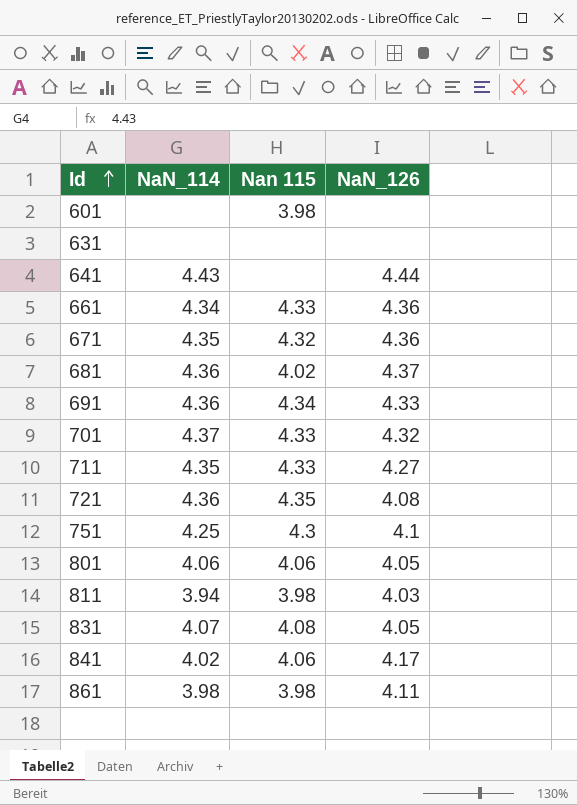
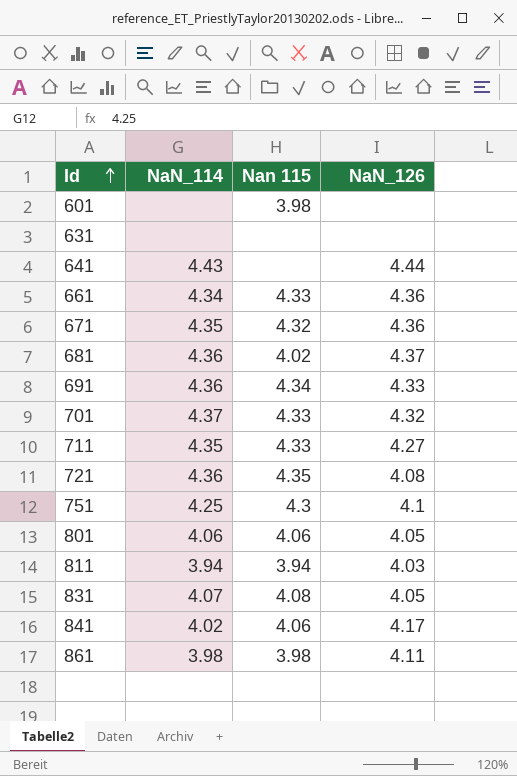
811 | Nan 115: 3.98 -> 3.94

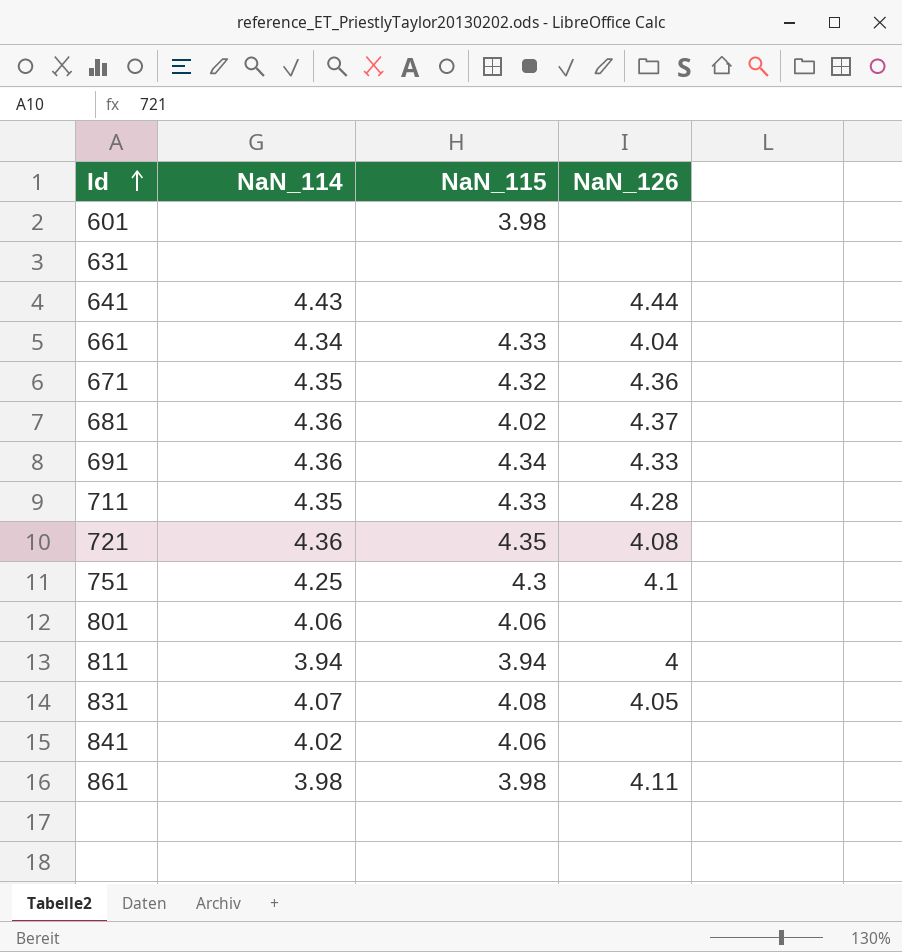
column name: Nan 115 -> NaN_115
row 701: 4.37 | 4.33 | 4.32 -> none
661 | NaN_126: 4.36 -> 4.04
711 | NaN_126: 4.27 -> 4.28
801 | NaN_126: 4.05 -> none
811 | NaN_126: 4.03 -> 4
841 | NaN_126: 4.17 -> none

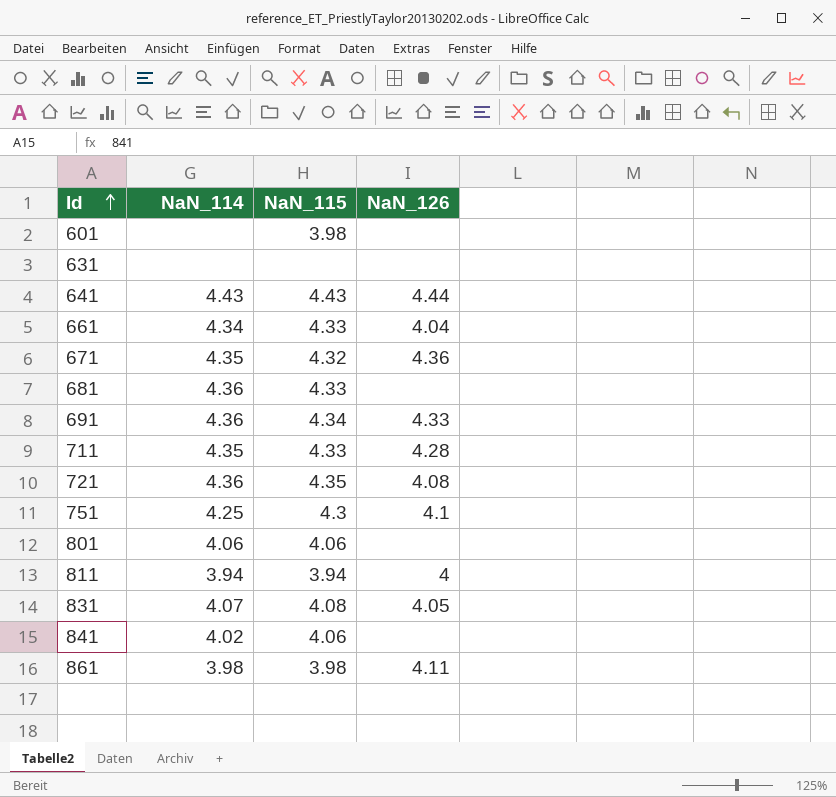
641 | NaN_115: none -> 4.43
681 | NaN_115: 4.02 -> 4.33
681 | NaN_126: 4.37 -> none

